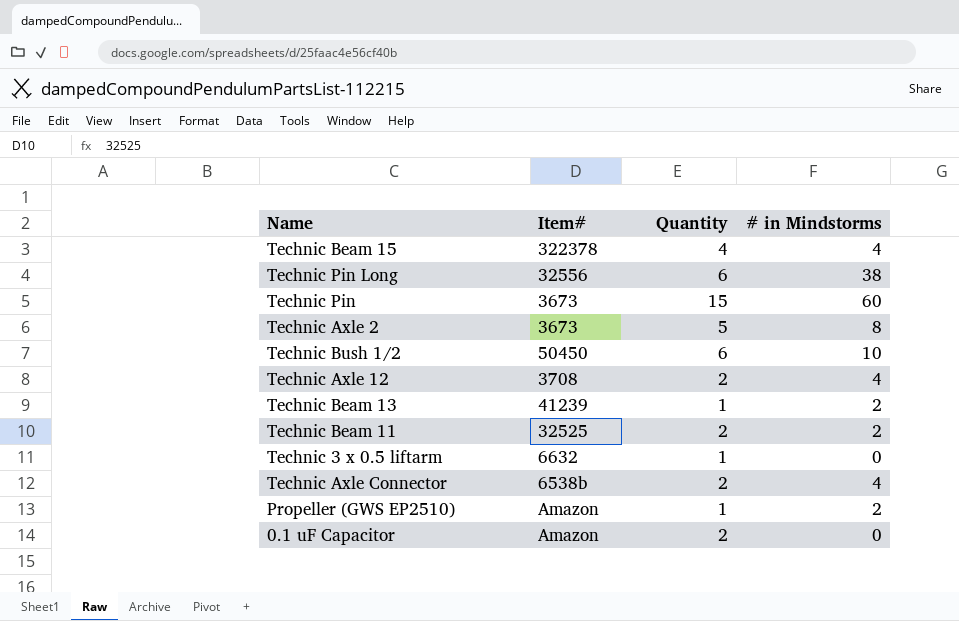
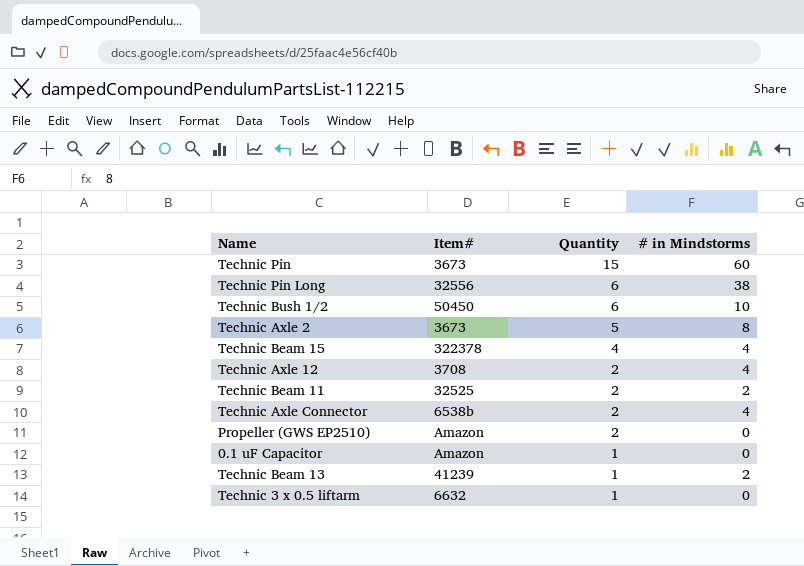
row order: none -> Quantity descending
Propeller (GWS EP2510) | Quantity: 1 -> 2
Propeller (GWS EP2510) | # in Mindstorms: 2 -> 0
0.1 uF Capacitor | Quantity: 2 -> 1

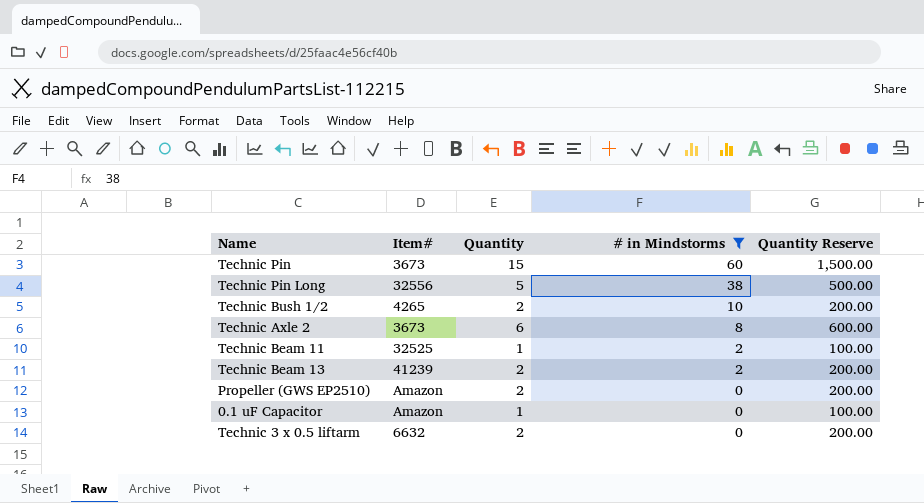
filter: none -> # in Mindstorms != 4
row order: Quantity descending -> # in Mindstorms descending
column Quantity Reserve | formula: none -> [Quantity] * 100
Technic Pin Long | Quantity: 6 -> 5
Technic Bush 1/2 | Item#: 50450 -> 4265
Technic Bush 1/2 | Quantity: 6 -> 2
Technic Axle 2 | Quantity: 5 -> 6
Technic Beam 11 | Quantity: 2 -> 1
Technic Beam 13 | Quantity: 1 -> 2
Technic 3 x 0.5 liftarm | Quantity: 1 -> 2

